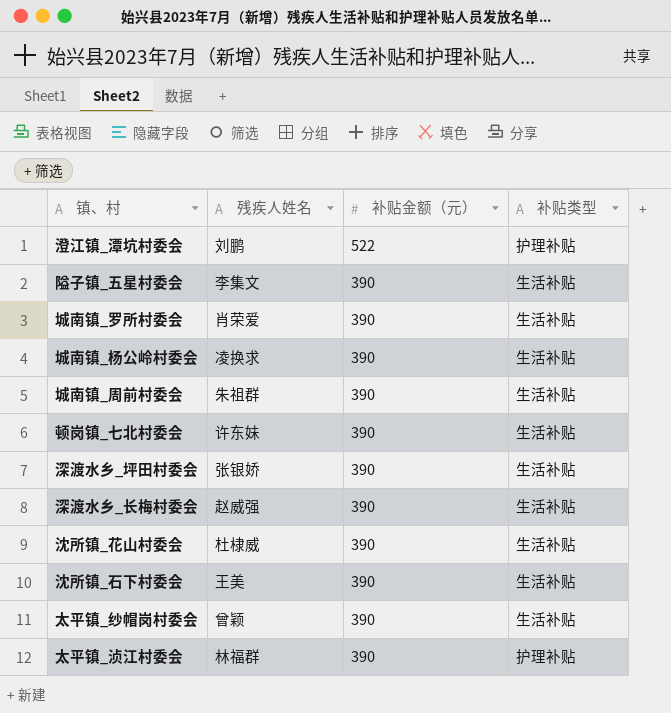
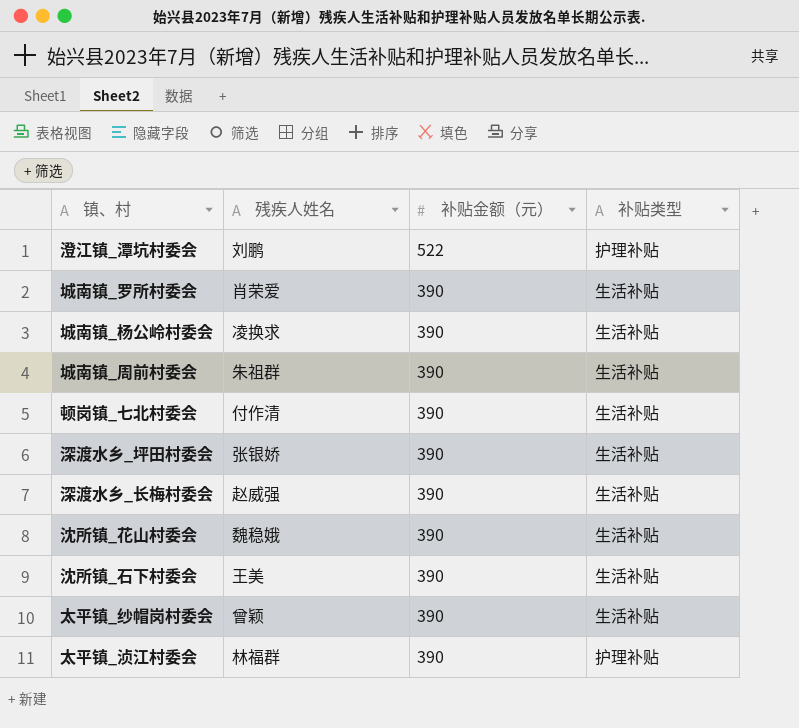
row 隘子镇_五星村委会: 李集文 | 390 | 生活补贴 -> none
顿岗镇_七北村委会 | 残疾人姓名: 许东妹 -> 付作清
沈所镇_花山村委会 | 残疾人姓名: 杜棣威 -> 魏稳娥

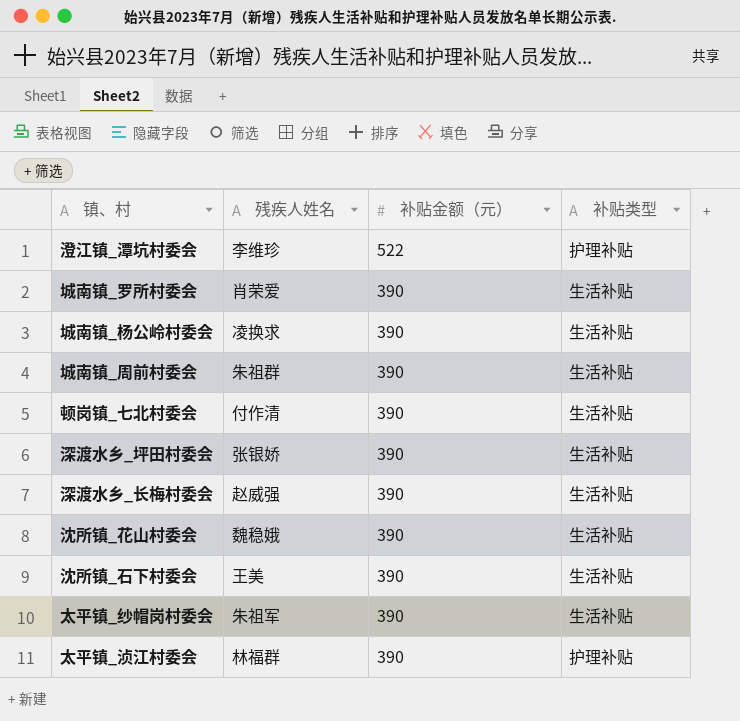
澄江镇_潭坑村委会 | 残疾人姓名: 刘鹏 -> 李维珍
太平镇_纱帽岗村委会 | 残疾人姓名: 曾颖 -> 朱祖军

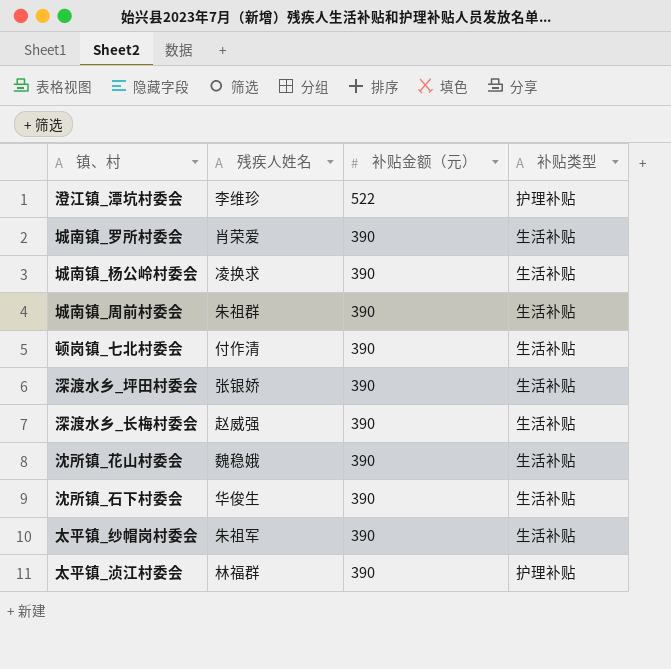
沈所镇_石下村委会 | 残疾人姓名: 王美 -> 华俊生

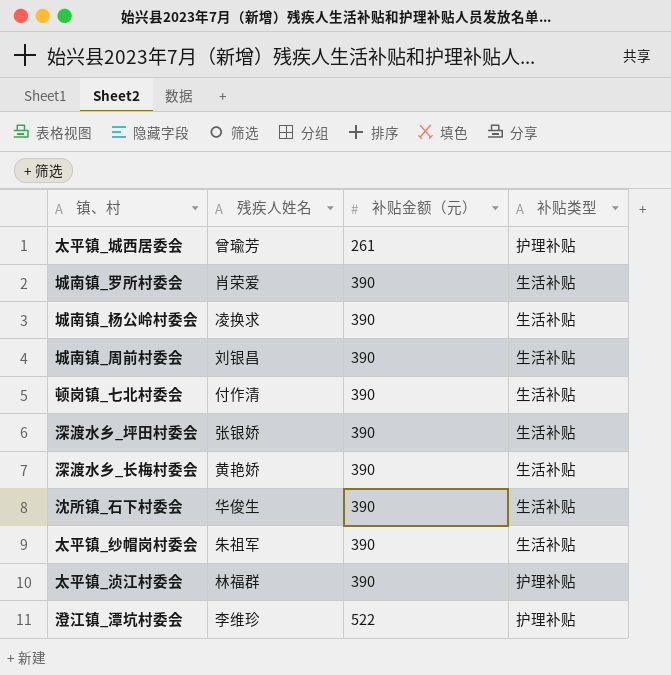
row order: 补贴金额（元） descending -> 补贴金额（元） ascending
row 沈所镇_花山村委会: 魏稳娥 | 390 | 生活补贴 -> none
row 太平镇_城西居委会: none -> 曾瑜芳 | 261 | 护理补贴
城南镇_周前村委会 | 残疾人姓名: 朱祖群 -> 刘银昌
深渡水乡_长梅村委会 | 残疾人姓名: 赵威强 -> 黄艳娇

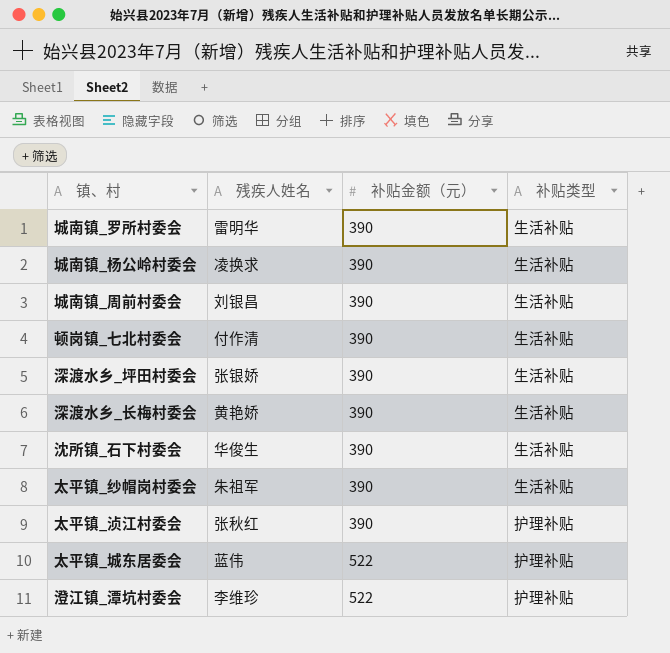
row 太平镇_城西居委会: 曾瑜芳 | 261 | 护理补贴 -> none
城南镇_罗所村委会 | 残疾人姓名: 肖荣爱 -> 雷明华
太平镇_浈江村委会 | 残疾人姓名: 林福群 -> 张秋红
row 太平镇_城东居委会: none -> 蓝伟 | 522 | 护理补贴

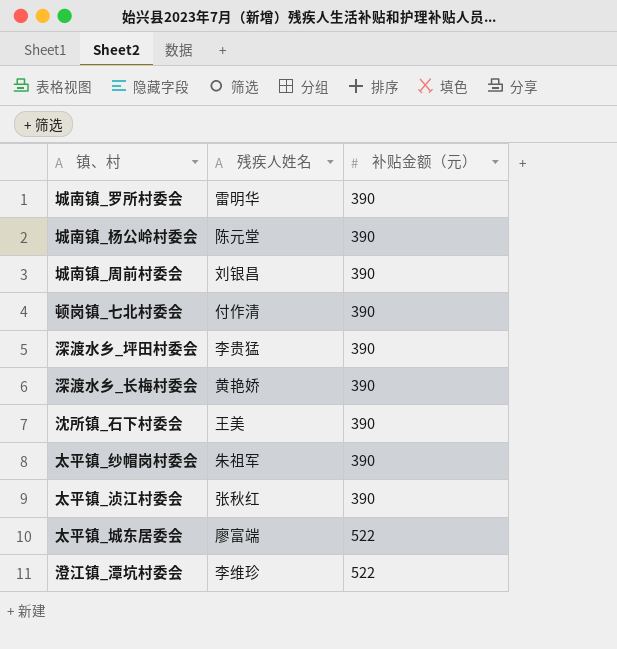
column 补贴类型 | position: 4 -> none
城南镇_杨公岭村委会 | 残疾人姓名: 凌换求 -> 陈元堂
深渡水乡_坪田村委会 | 残疾人姓名: 张银娇 -> 李贵猛
沈所镇_石下村委会 | 残疾人姓名: 华俊生 -> 王美
太平镇_城东居委会 | 残疾人姓名: 蓝伟 -> 廖富端

